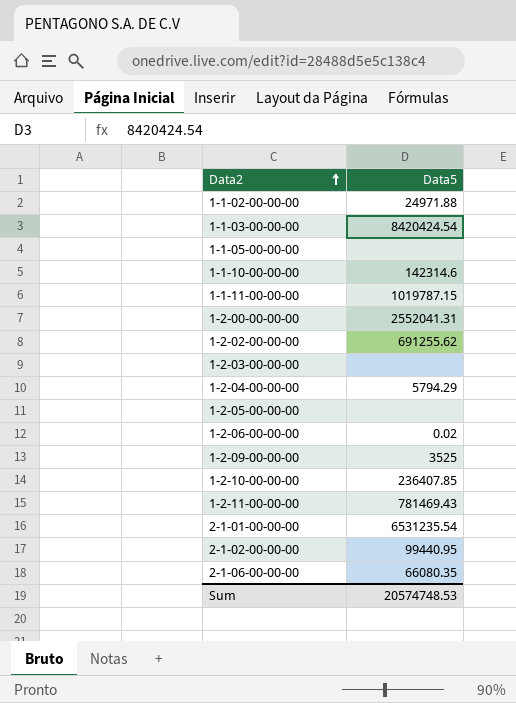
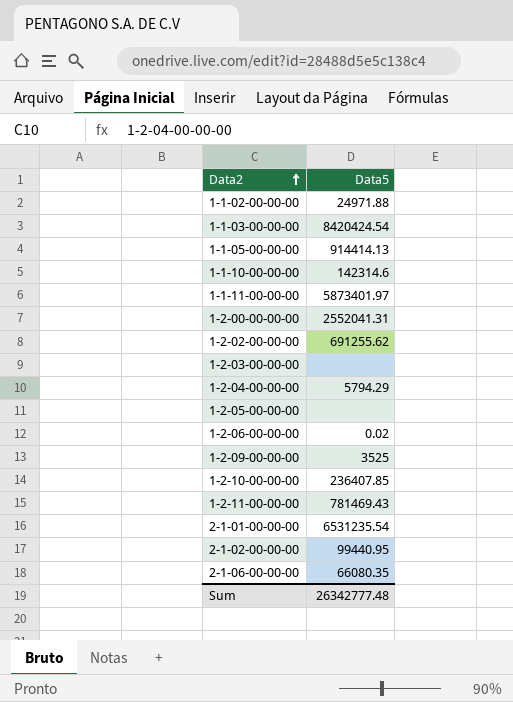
1-1-05-00-00-00 | Data5: none -> 914414.13
1-1-11-00-00-00 | Data5: 1019787.15 -> 5873401.97
Sum | Data5: 20574748.53 -> 26342777.48

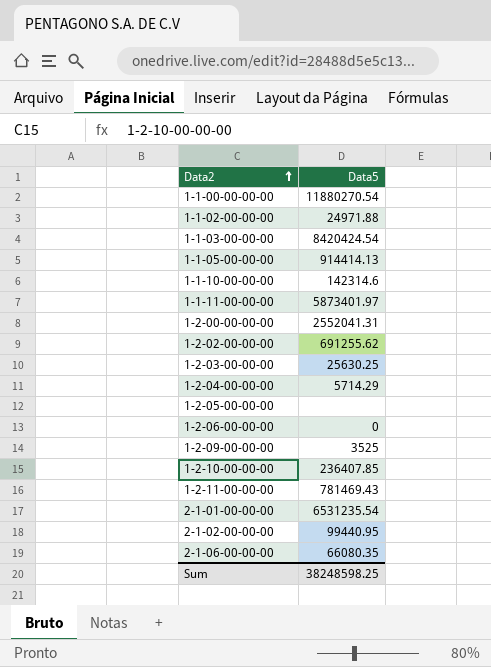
row 1-1-00-00-00-00: none -> 11880270.54
1-2-03-00-00-00 | Data5: none -> 25630.25
1-2-04-00-00-00 | Data5: 5794.29 -> 5714.29
1-2-06-00-00-00 | Data5: 0.02 -> 0
Sum | Data5: 26342777.48 -> 38248598.25

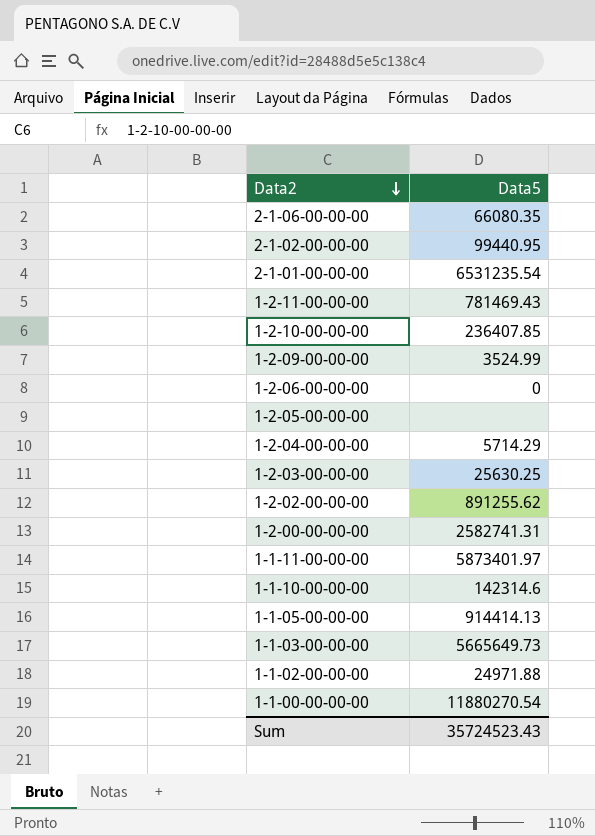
row order: Data2 ascending -> Data2 descending
1-2-09-00-00-00 | Data5: 3525 -> 3524.99
1-2-02-00-00-00 | Data5: 691255.62 -> 891255.62
1-2-00-00-00-00 | Data5: 2552041.31 -> 2582741.31
1-1-03-00-00-00 | Data5: 8420424.54 -> 5665649.73
Sum | Data5: 38248598.25 -> 35724523.43

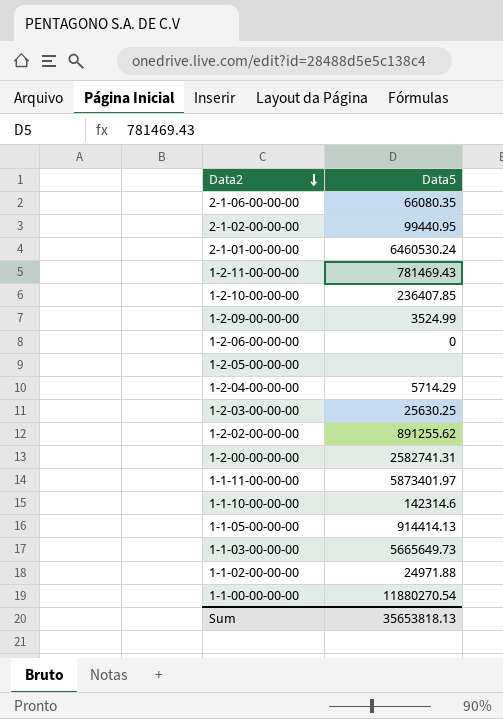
2-1-01-00-00-00 | Data5: 6531235.54 -> 6460530.24
Sum | Data5: 35724523.43 -> 35653818.13

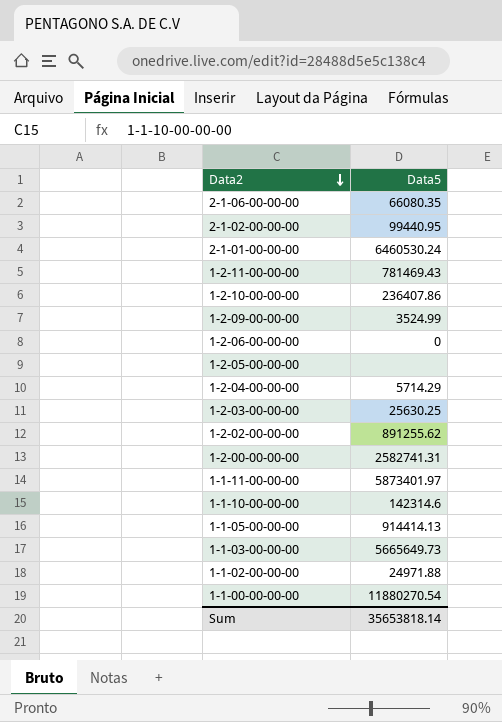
1-2-10-00-00-00 | Data5: 236407.85 -> 236407.86
Sum | Data5: 35653818.13 -> 35653818.14

